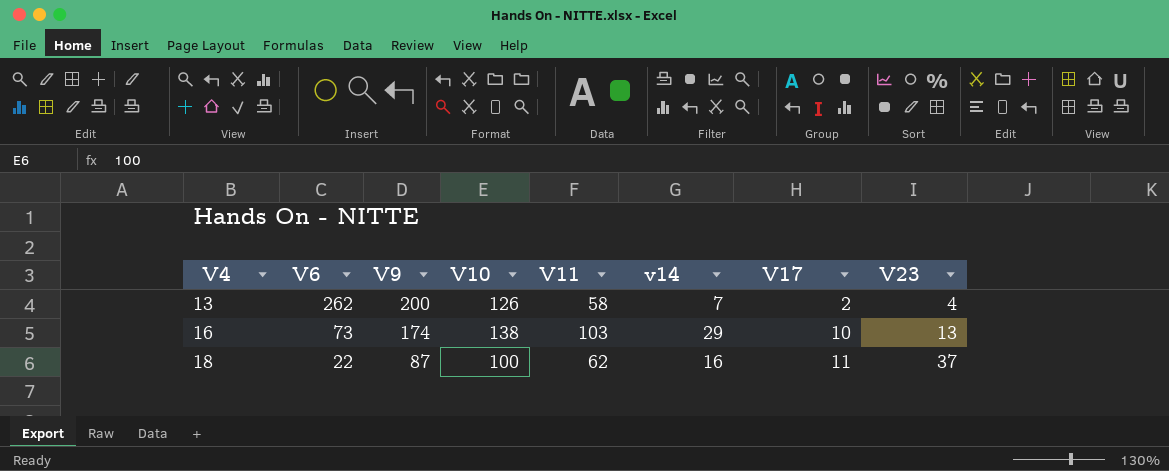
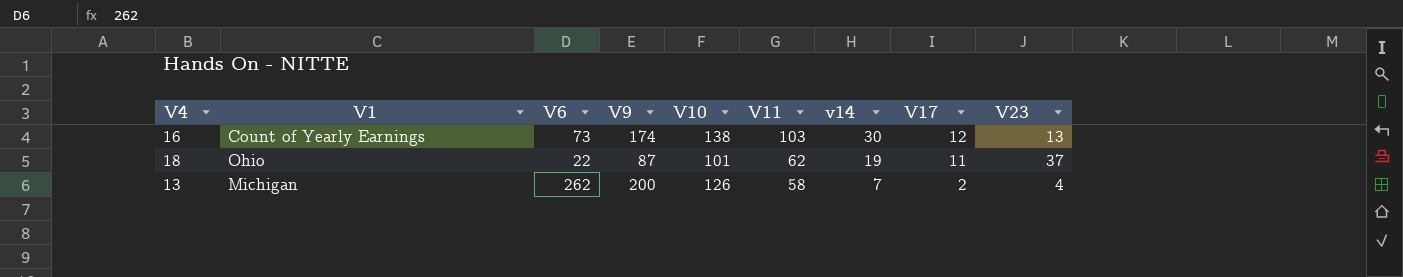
row order: V4 ascending -> V11 descending
column V1 | position: none -> 2
16 | v14: 29 -> 30
16 | V17: 10 -> 12
18 | V10: 100 -> 101
18 | v14: 16 -> 19

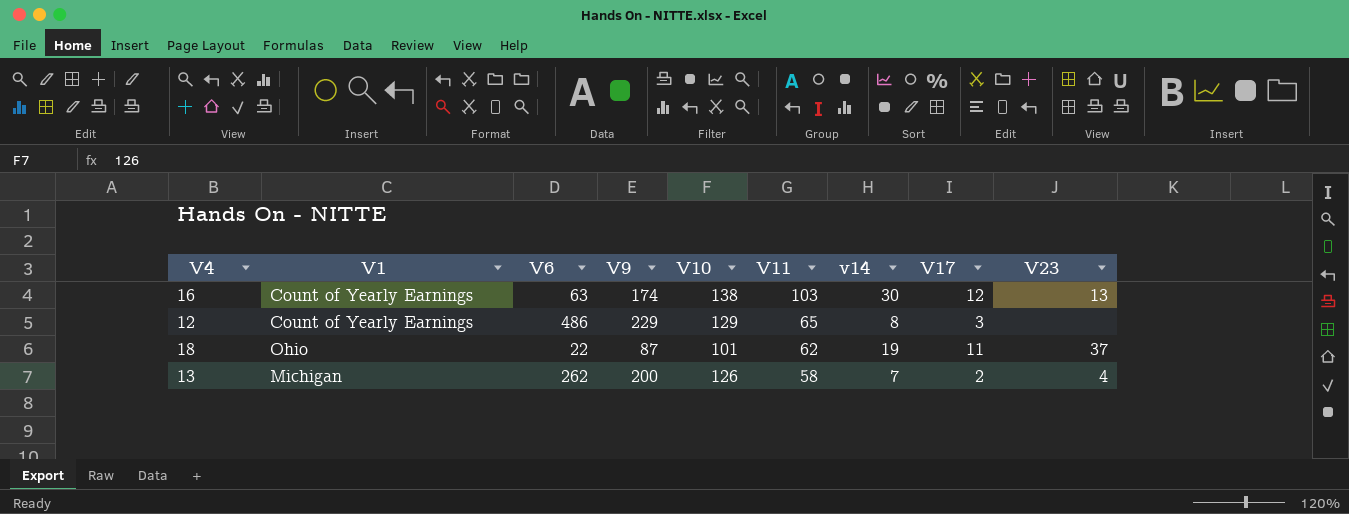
16 | V6: 73 -> 63
row 12: none -> Count of Yearly Earnings | 486 | 229 | 129 | 65 | 8 | 3 | none

